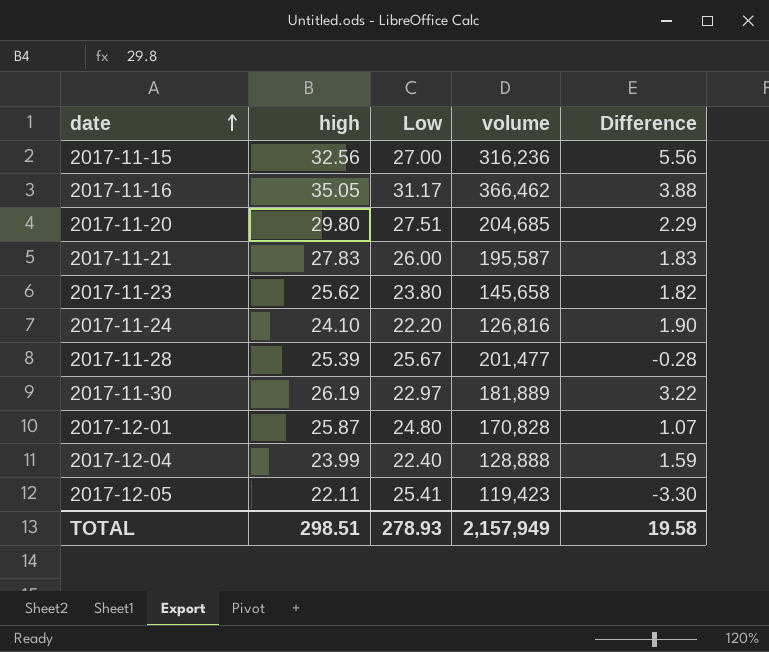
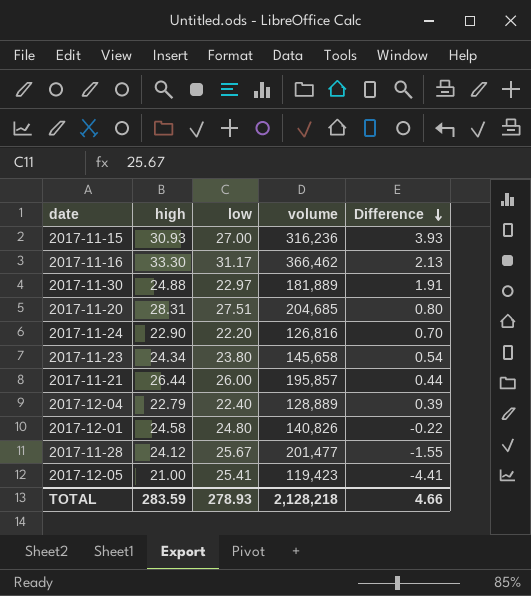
row order: date ascending -> Difference descending
column name: Low -> low
2017-11-15 | high: 32.56 -> 30.93
2017-11-15 | Difference: 5.56 -> 3.93
2017-11-16 | high: 35.05 -> 33.30
2017-11-16 | Difference: 3.88 -> 2.13
2017-11-30 | high: 26.19 -> 24.88
2017-11-30 | Difference: 3.22 -> 1.91
2017-11-20 | high: 29.80 -> 28.31
2017-11-20 | Difference: 2.29 -> 0.80
2017-11-24 | high: 24.10 -> 22.90
2017-11-24 | Difference: 1.90 -> 0.70
2017-11-23 | high: 25.62 -> 24.34
2017-11-23 | Difference: 1.82 -> 0.54
2017-11-21 | high: 27.83 -> 26.44
2017-11-21 | volume: 195,587 -> 195,857
2017-11-21 | Difference: 1.83 -> 0.44
2017-12-04 | high: 23.99 -> 22.79
2017-12-04 | volume: 128,888 -> 128,889
2017-12-04 | Difference: 1.59 -> 0.39
2017-12-01 | high: 25.87 -> 24.58
2017-12-01 | volume: 170,828 -> 140,826
2017-12-01 | Difference: 1.07 -> -0.22
2017-11-28 | high: 25.39 -> 24.12
2017-11-28 | Difference: -0.28 -> -1.55
2017-12-05 | high: 22.11 -> 21.00
2017-12-05 | Difference: -3.30 -> -4.41
TOTAL | high: 298.51 -> 283.59
TOTAL | volume: 2,157,949 -> 2,128,218
TOTAL | Difference: 19.58 -> 4.66

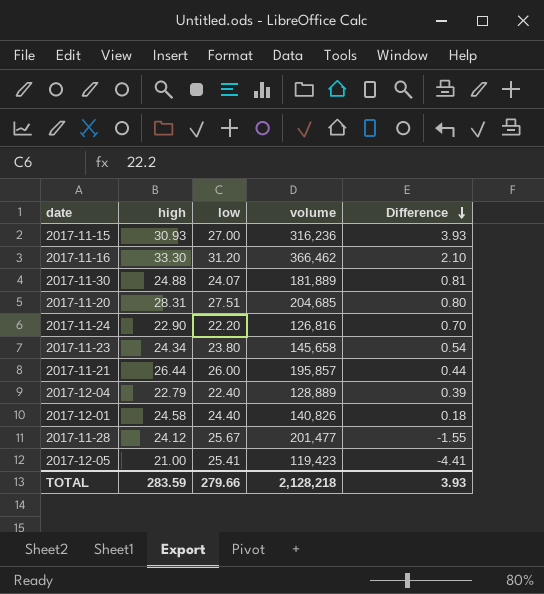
2017-11-16 | low: 31.17 -> 31.20
2017-11-16 | Difference: 2.13 -> 2.10
2017-11-30 | low: 22.97 -> 24.07
2017-11-30 | Difference: 1.91 -> 0.81
2017-12-01 | low: 24.80 -> 24.40
2017-12-01 | Difference: -0.22 -> 0.18
TOTAL | low: 278.93 -> 279.66
TOTAL | Difference: 4.66 -> 3.93

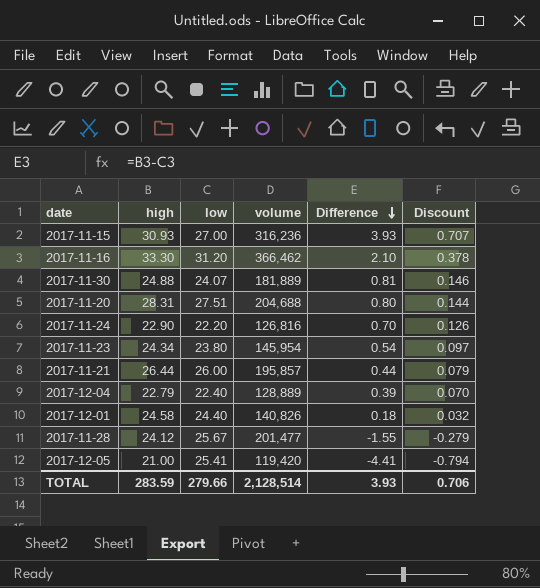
column Discount | formula: none -> [Difference] * 0.18
2017-11-20 | volume: 204,685 -> 204,688
2017-11-23 | volume: 145,658 -> 145,954
2017-12-05 | volume: 119,423 -> 119,420
TOTAL | volume: 2,128,218 -> 2,128,514

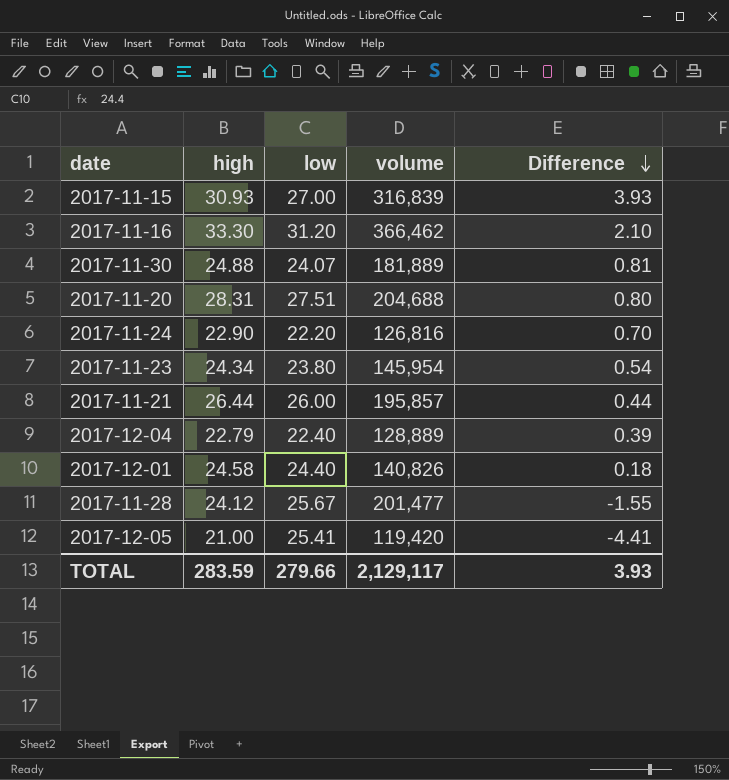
column Discount | formula: [Difference] * 0.18 -> none
2017-11-15 | volume: 316,236 -> 316,839
TOTAL | volume: 2,128,514 -> 2,129,117

